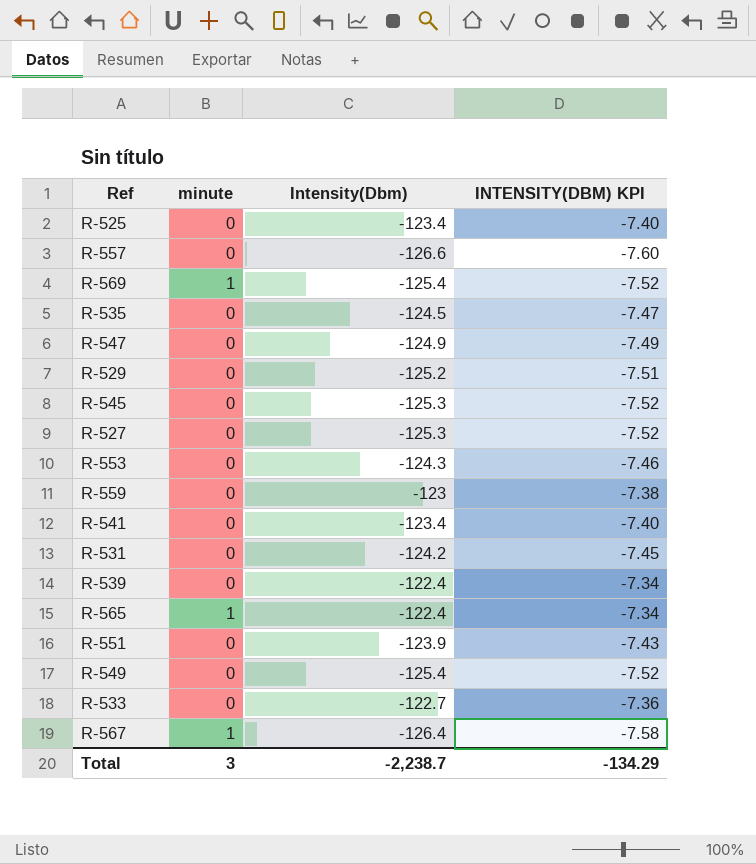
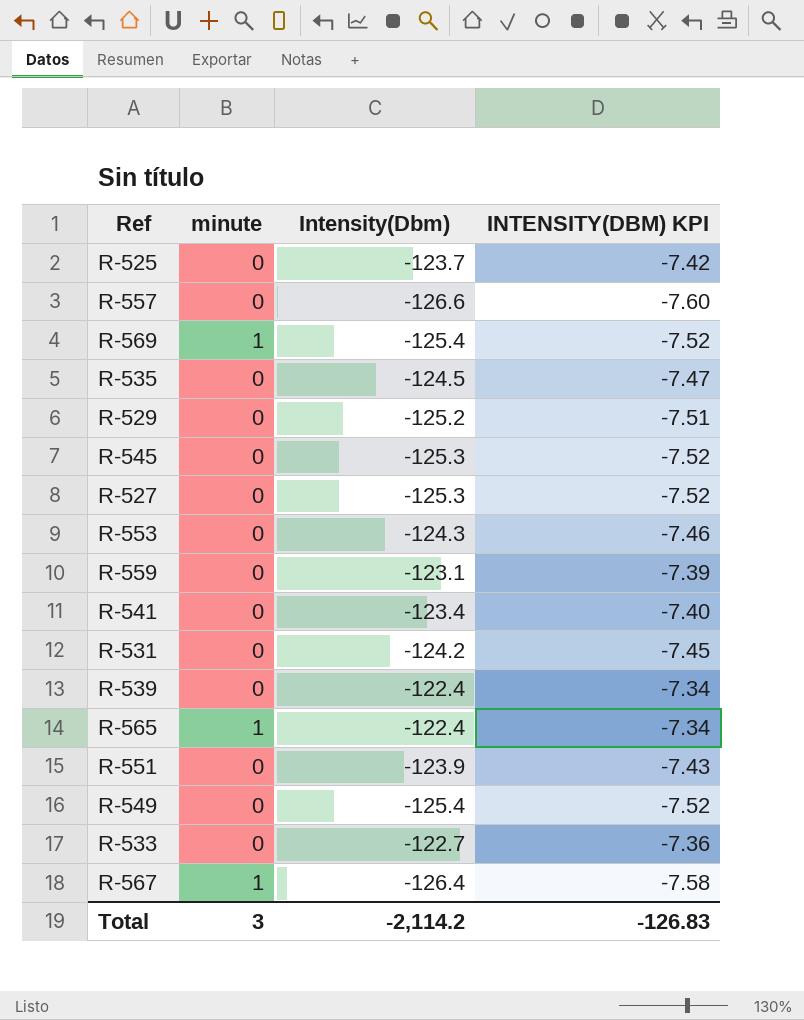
row R-547: 0 | -124.9 | -7.49 -> none
R-525 | Intensity(Dbm): -123.4 -> -123.7
R-525 | INTENSITY(DBM) KPI: -7.40 -> -7.42
R-559 | Intensity(Dbm): -123 -> -123.1
R-559 | INTENSITY(DBM) KPI: -7.38 -> -7.39
Total | Intensity(Dbm): -2,238.7 -> -2,114.2
Total | INTENSITY(DBM) KPI: -134.29 -> -126.83

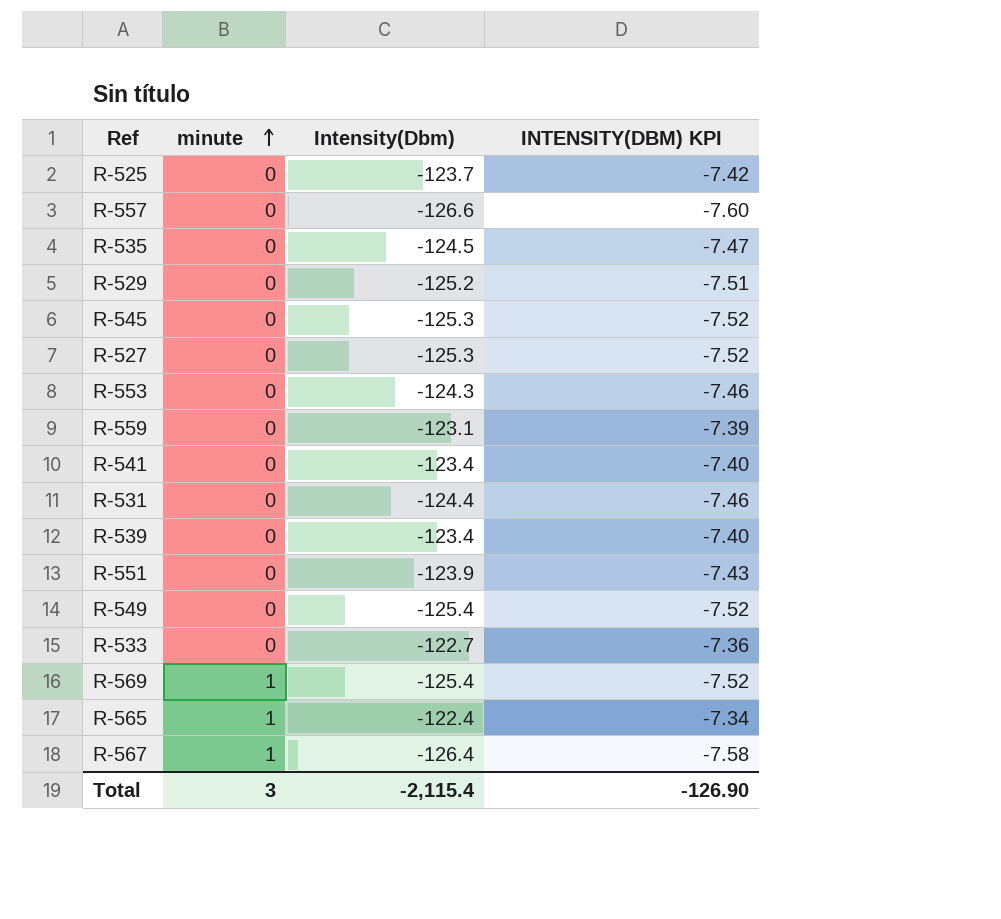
row order: none -> minute ascending
R-531 | Intensity(Dbm): -124.2 -> -124.4
R-531 | INTENSITY(DBM) KPI: -7.45 -> -7.46
R-539 | Intensity(Dbm): -122.4 -> -123.4
R-539 | INTENSITY(DBM) KPI: -7.34 -> -7.40
Total | Intensity(Dbm): -2,114.2 -> -2,115.4
Total | INTENSITY(DBM) KPI: -126.83 -> -126.90

